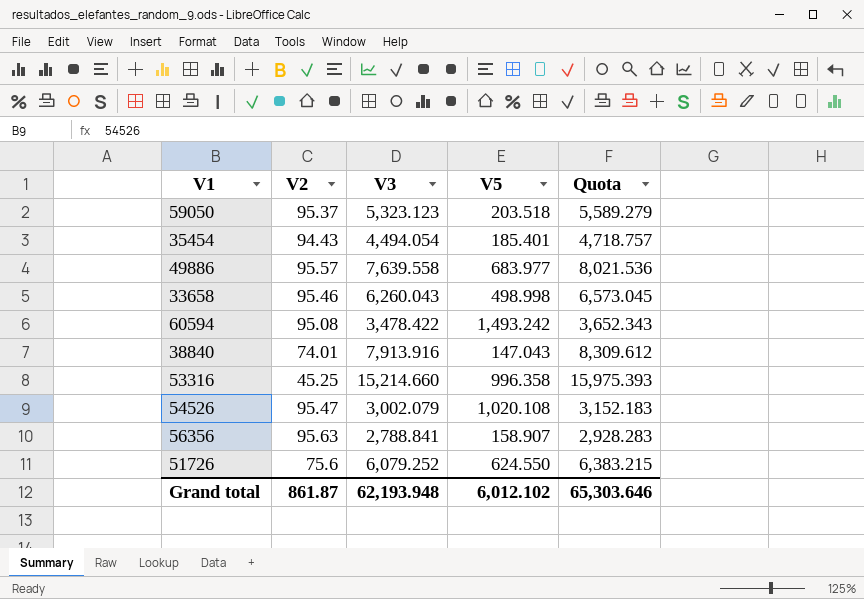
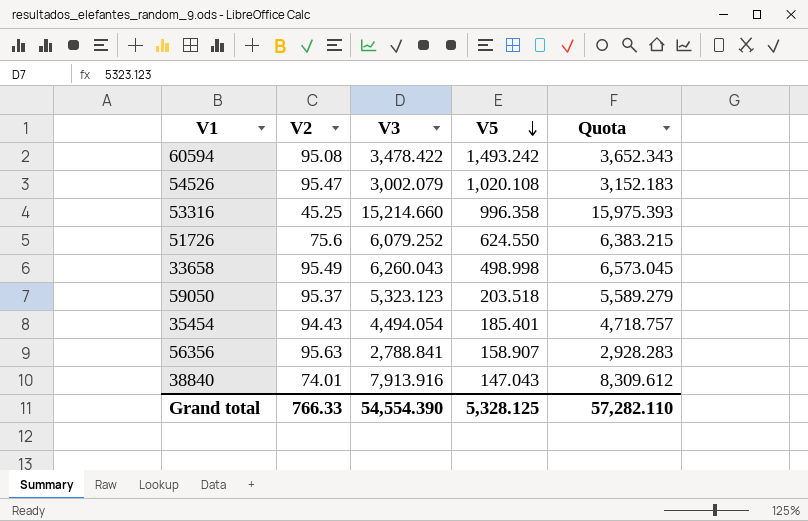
row order: none -> V5 descending
row 49886: 95.57 | 7,639.558 | 683.977 | 8,021.536 -> none
33658 | V2: 95.46 -> 95.49
Grand total | V2: 861.87 -> 766.33
Grand total | V3: 62,193.948 -> 54,554.390
Grand total | V5: 6,012.102 -> 5,328.125
Grand total | Quota: 65,303.646 -> 57,282.110

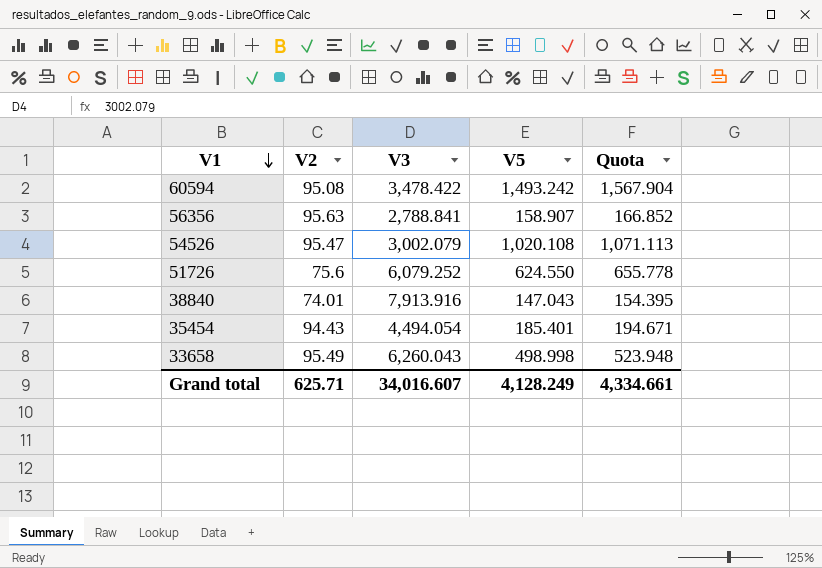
row order: V5 descending -> V1 descending
column Quota | formula: [V3] * 1.05 -> [V5] * 1.05
row 53316: 45.25 | 15,214.660 | 996.358 | 15,975.393 -> none
row 59050: 95.37 | 5,323.123 | 203.518 | 5,589.279 -> none
Grand total | V2: 766.33 -> 625.71
Grand total | V3: 54,554.390 -> 34,016.607
Grand total | V5: 5,328.125 -> 4,128.249
Grand total | Quota: 57,282.110 -> 4,334.661

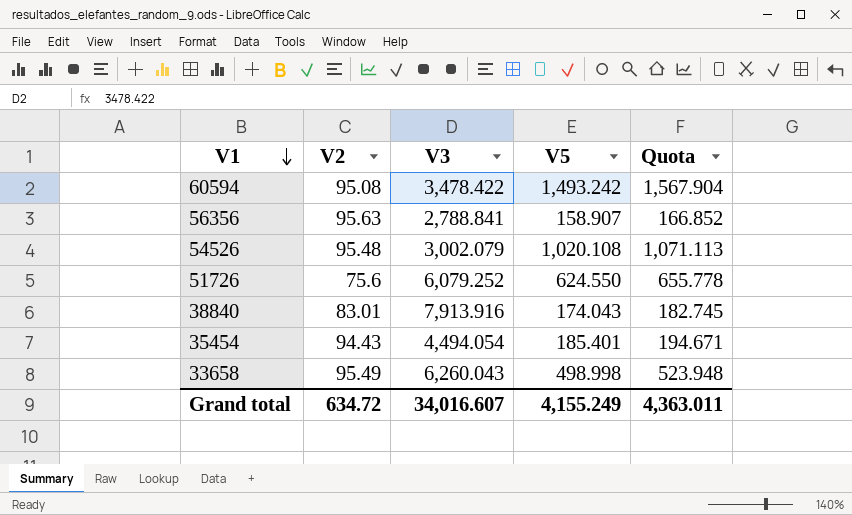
54526 | V2: 95.47 -> 95.48
38840 | V2: 74.01 -> 83.01
38840 | V5: 147.043 -> 174.043
38840 | Quota: 154.395 -> 182.745
Grand total | V2: 625.71 -> 634.72
Grand total | V5: 4,128.249 -> 4,155.249
Grand total | Quota: 4,334.661 -> 4,363.011

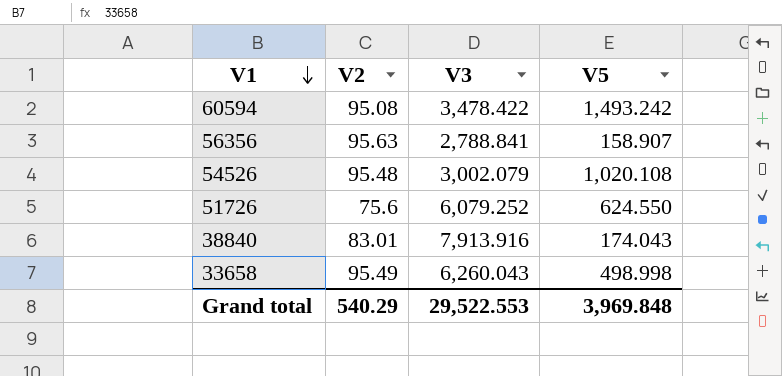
column Quota | formula: [V5] * 1.05 -> none
row 35454: 94.43 | 4,494.054 | 185.401 | 194.671 -> none
Grand total | V2: 634.72 -> 540.29
Grand total | V3: 34,016.607 -> 29,522.553
Grand total | V5: 4,155.249 -> 3,969.848

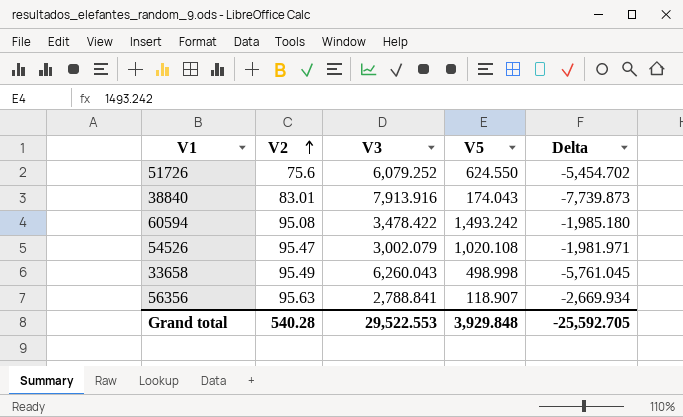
row order: V1 descending -> V2 ascending
column Delta | formula: none -> [V5] - [V3]
54526 | V2: 95.48 -> 95.47
56356 | V5: 158.907 -> 118.907
Grand total | V2: 540.29 -> 540.28
Grand total | V5: 3,969.848 -> 3,929.848

